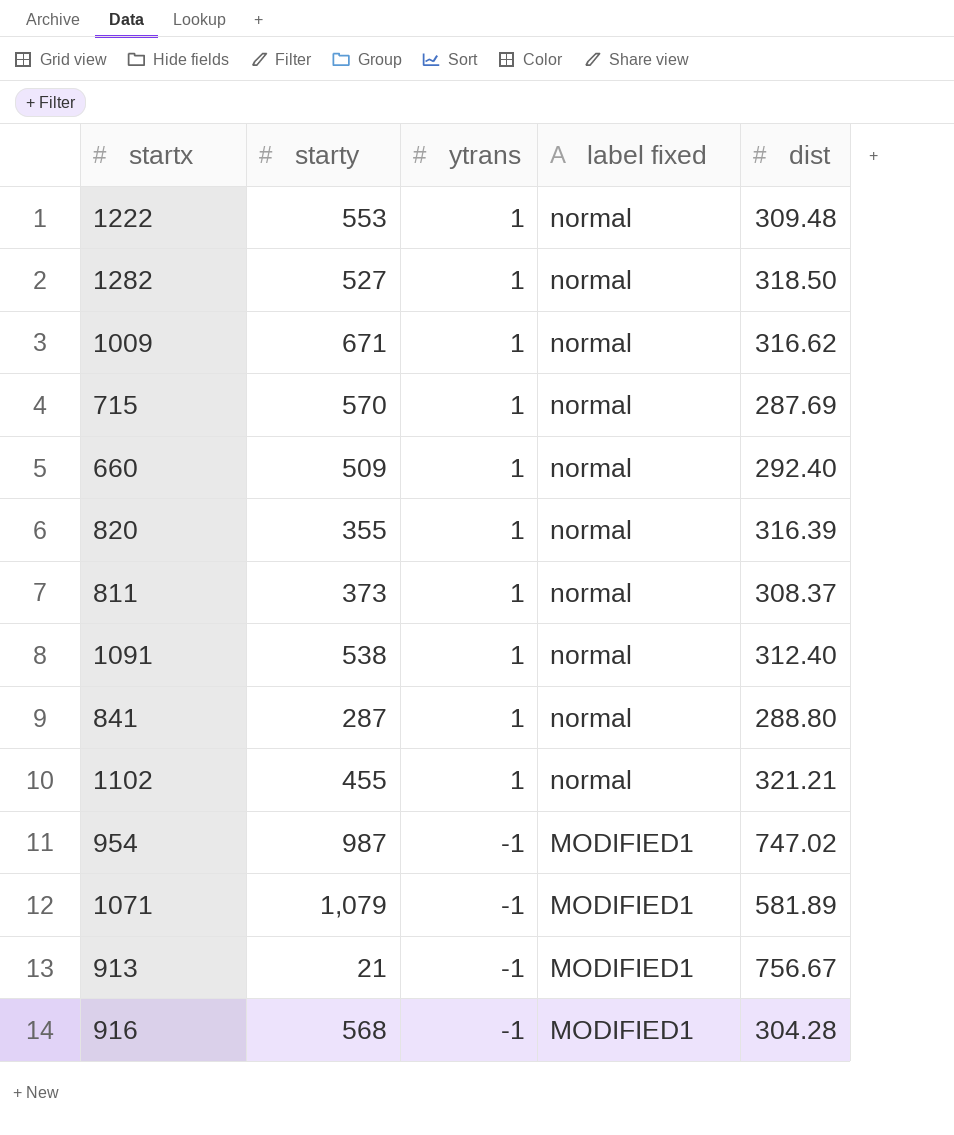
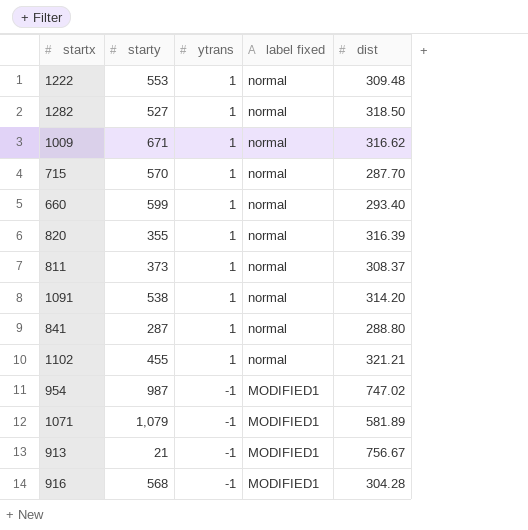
715 | dist: 287.69 -> 287.70
660 | starty: 509 -> 599
660 | dist: 292.40 -> 293.40
1091 | dist: 312.40 -> 314.20

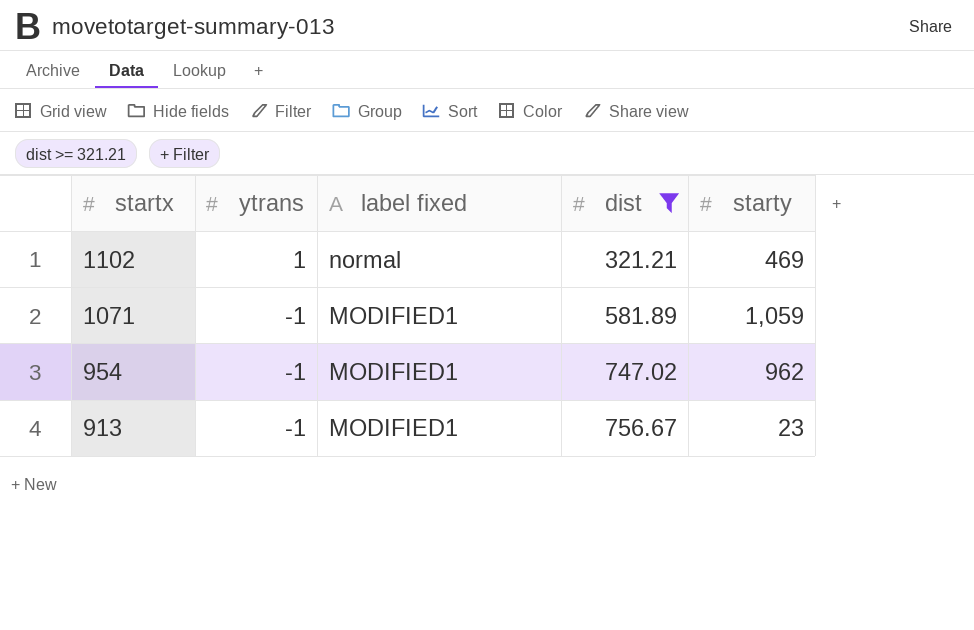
filter: none -> dist >= 321.21
row order: ytrans descending -> startx descending
column starty | position: 2 -> 5
1102 | starty: 455 -> 469
1071 | starty: 1,079 -> 1,059
954 | starty: 987 -> 962
913 | starty: 21 -> 23

